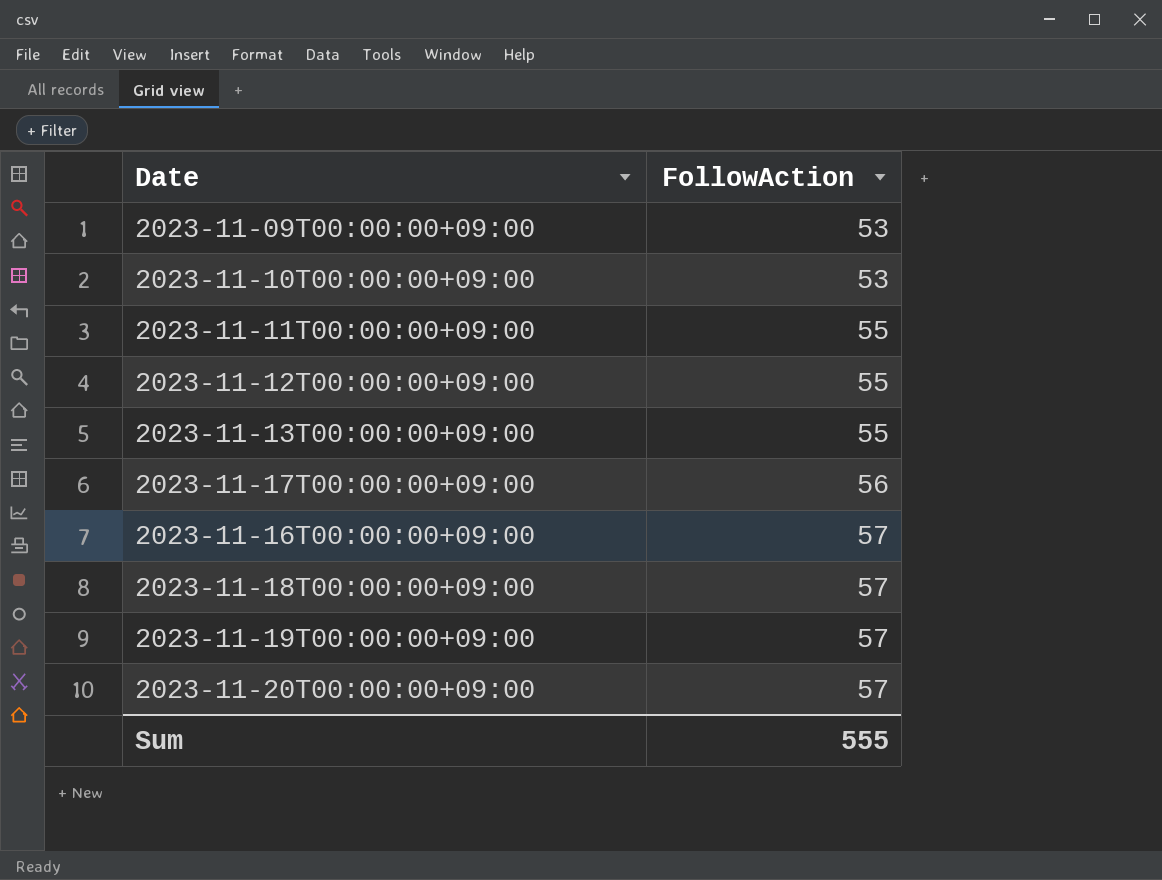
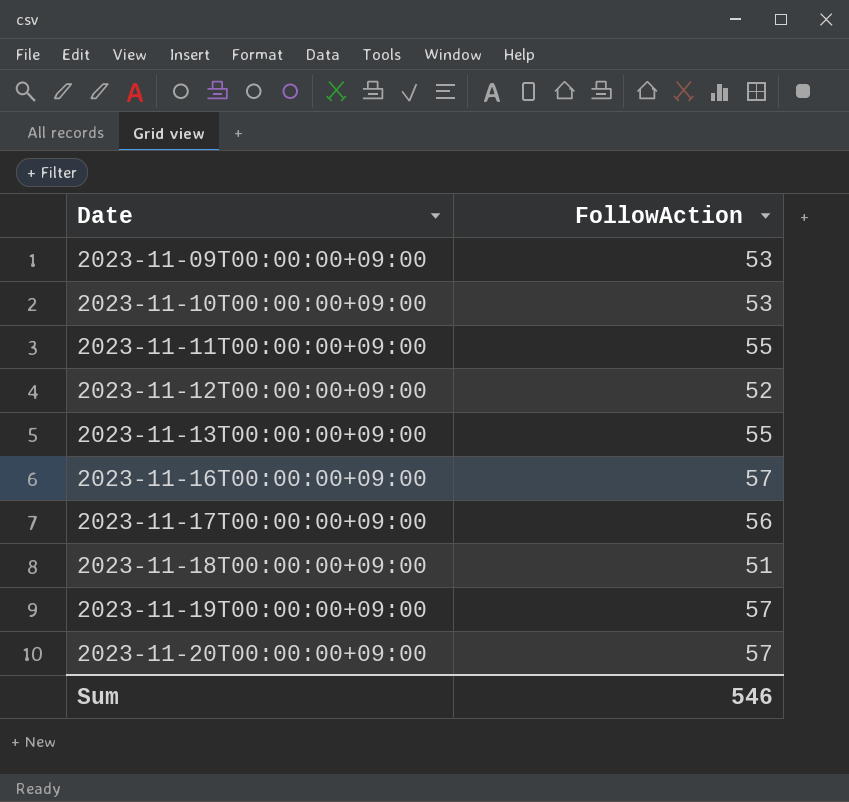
row order: FollowAction ascending -> Date ascending
2023-11-12T00:00:00+09:00 | FollowAction: 55 -> 52
2023-11-18T00:00:00+09:00 | FollowAction: 57 -> 51
Sum | FollowAction: 555 -> 546

